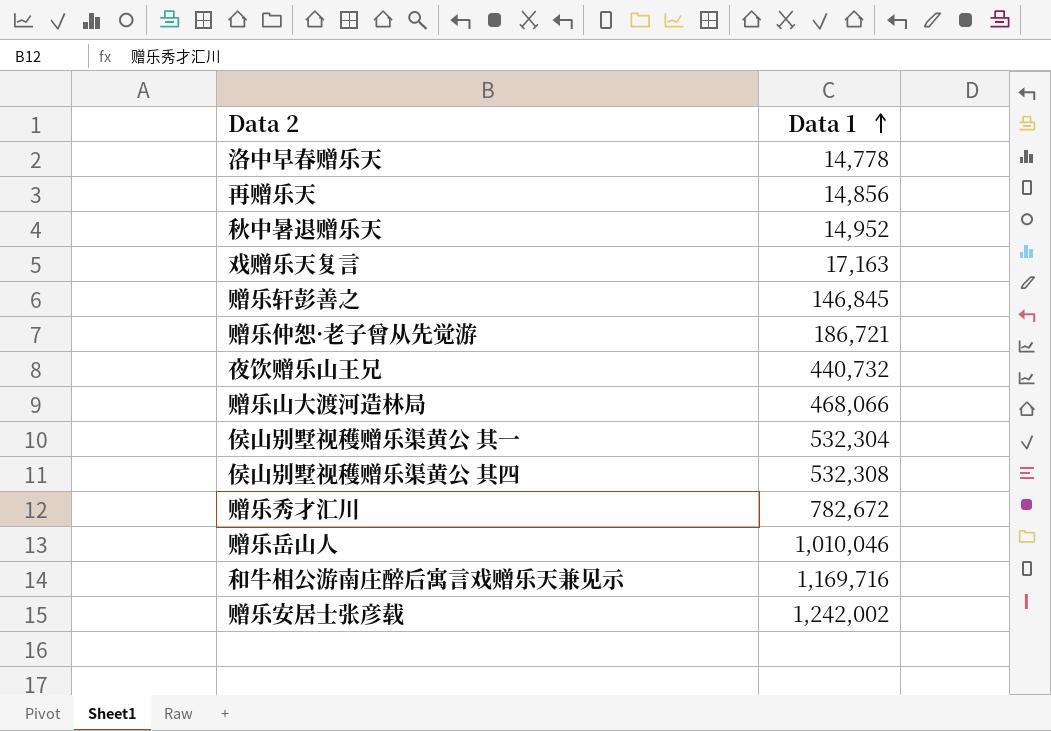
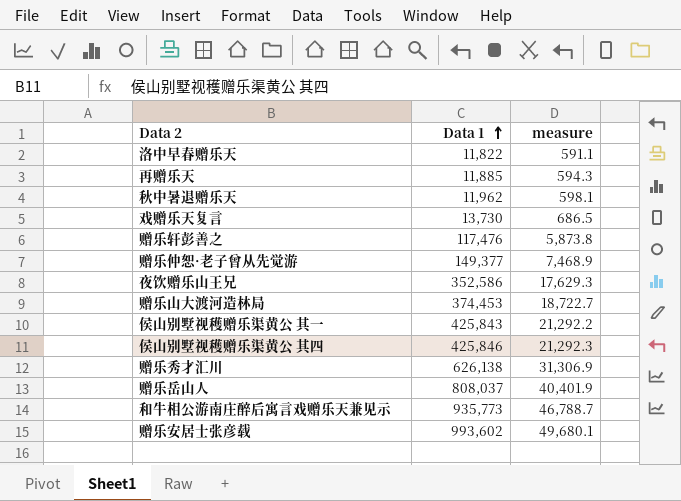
column measure | formula: none -> [Data 1] * 0.05
洛中早春赠乐天 | Data 1: 14,778 -> 11,822
再赠乐天 | Data 1: 14,856 -> 11,885
秋中暑退赠乐天 | Data 1: 14,952 -> 11,962
戏赠乐天复言 | Data 1: 17,163 -> 13,730
赠乐轩彭善之 | Data 1: 146,845 -> 117,476
赠乐仲恕·老子曾从先觉游 | Data 1: 186,721 -> 149,377
夜饮赠乐山王兄 | Data 1: 440,732 -> 352,586
赠乐山大渡河造林局 | Data 1: 468,066 -> 374,453
侯山别墅视穫赠乐渠黄公 其一 | Data 1: 532,304 -> 425,843
侯山别墅视穫赠乐渠黄公 其四 | Data 1: 532,308 -> 425,846
赠乐秀才汇川 | Data 1: 782,672 -> 626,138
赠乐岳山人 | Data 1: 1,010,046 -> 808,037
和牛相公游南庄醉后寓言戏赠乐天兼见示 | Data 1: 1,169,716 -> 935,773
赠乐安居士张彦载 | Data 1: 1,242,002 -> 993,602

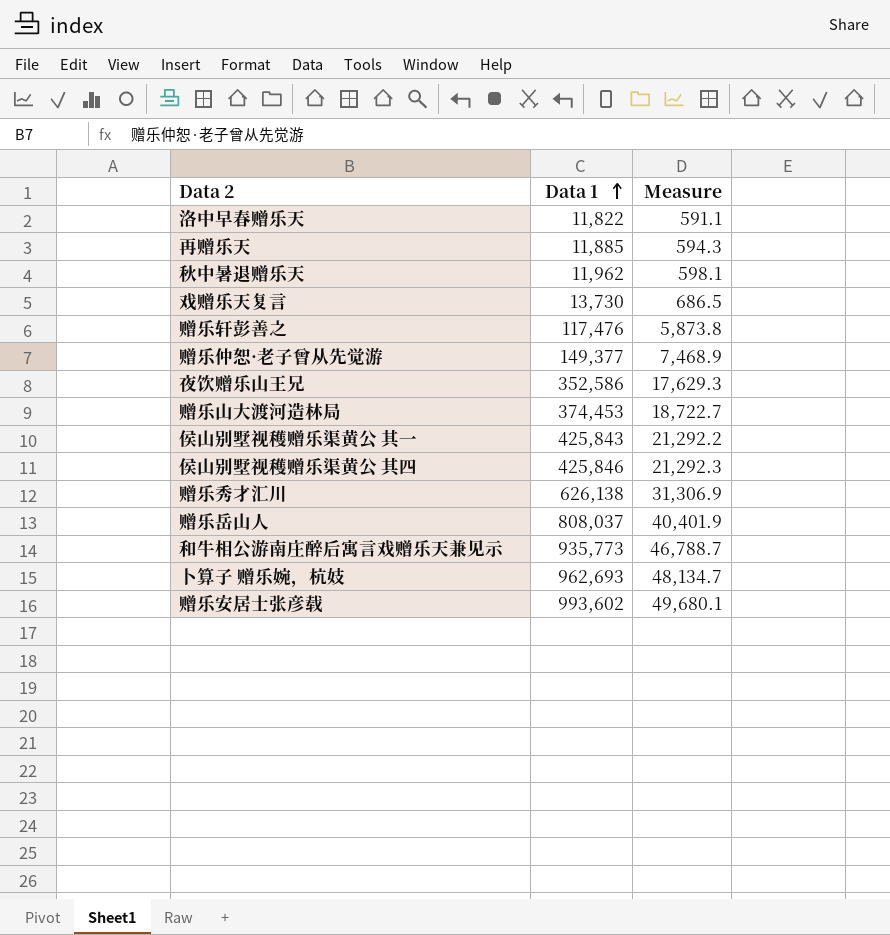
column name: measure -> Measure
row 卜算子 赠乐婉，杭妓: none -> 962,693 | 48,134.7

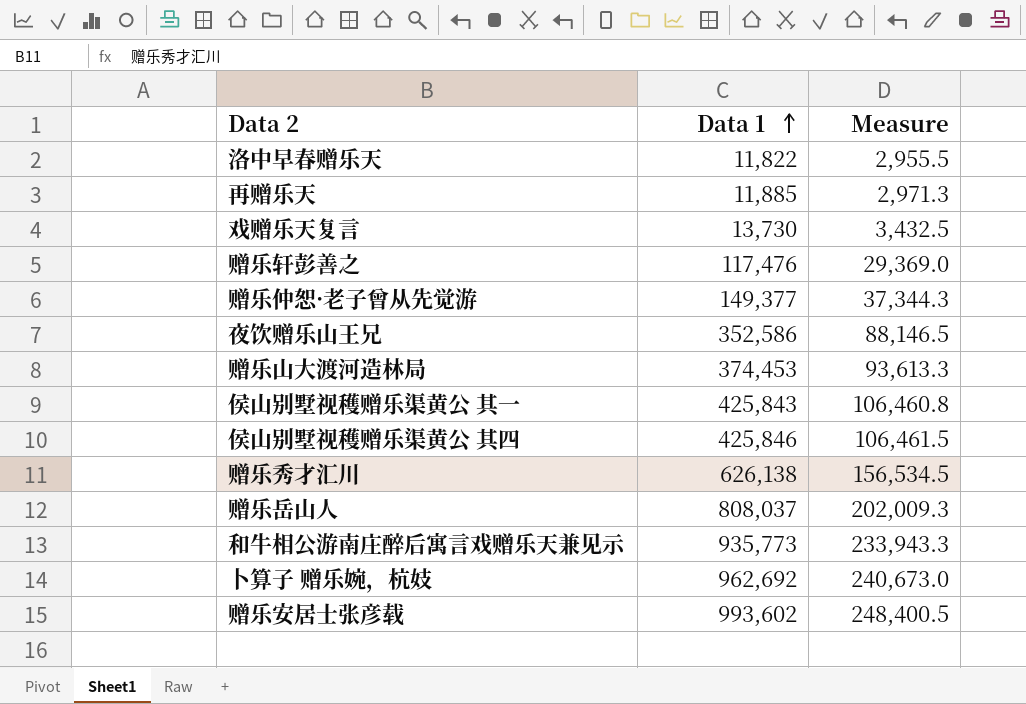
column Measure | formula: [Data 1] * 0.05 -> [Data 1] * 0.25
row 秋中暑退赠乐天: 11,962 | 598.1 -> none
卜算子 赠乐婉，杭妓 | Data 1: 962,693 -> 962,692

